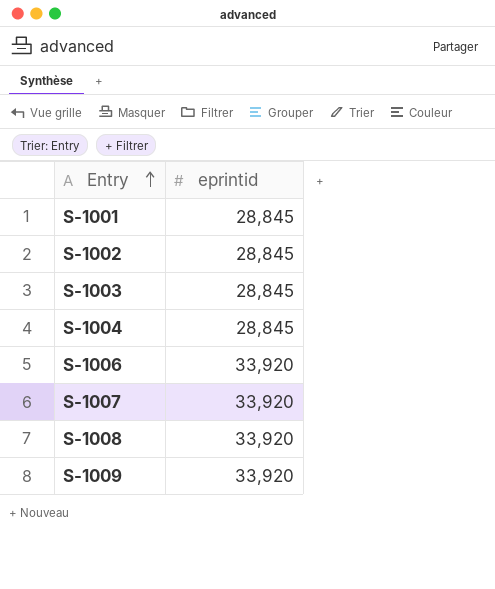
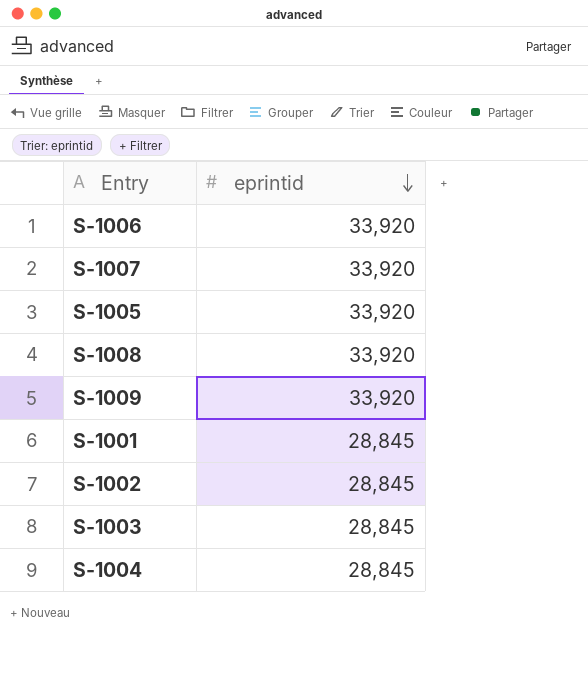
row order: Entry ascending -> eprintid descending
row S-1005: none -> 33,920

